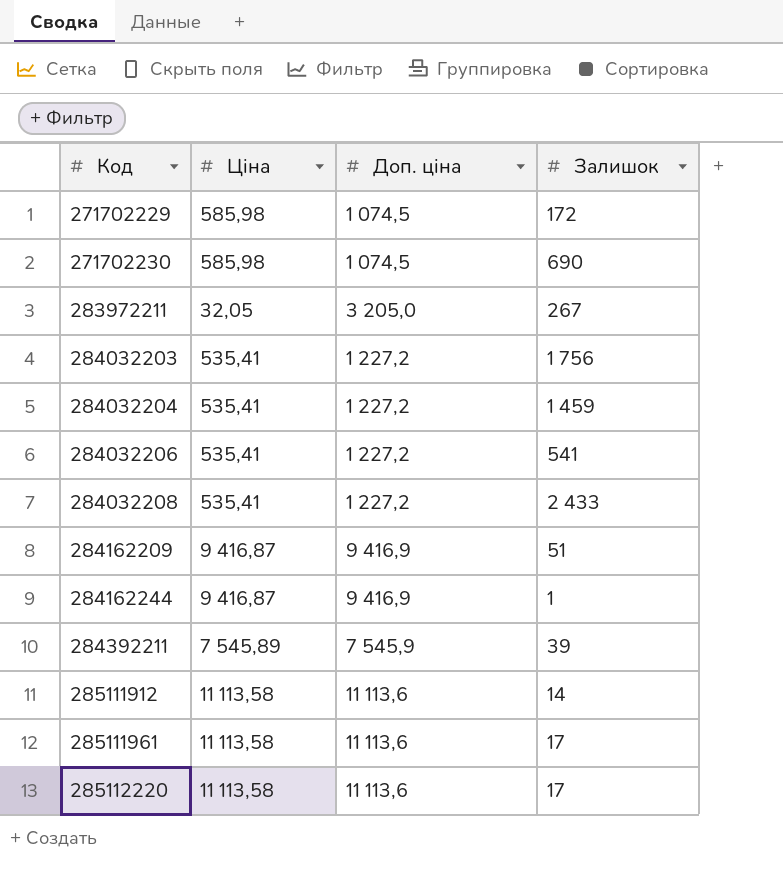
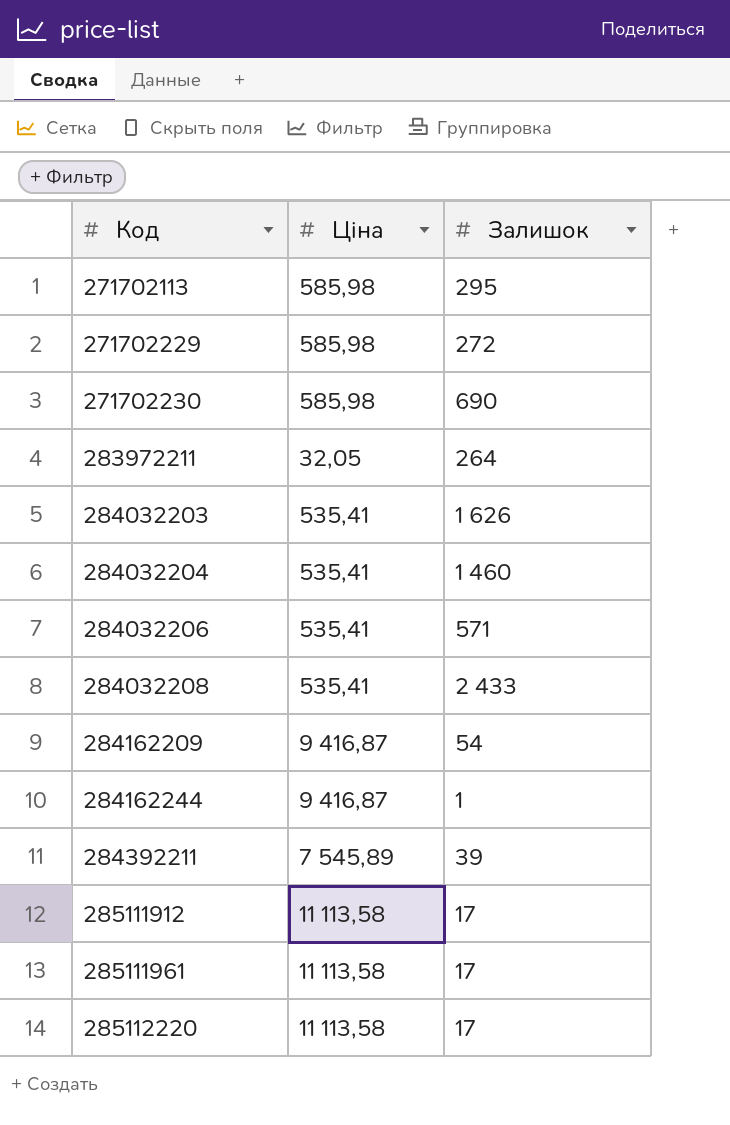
column Доп. ціна | position: 3 -> none
row 271702113: none -> 585,98 | 295
271702229 | Залишок: 172 -> 272
283972211 | Залишок: 267 -> 264
284032203 | Залишок: 1 756 -> 1 626
284032204 | Залишок: 1 459 -> 1 460
284032206 | Залишок: 541 -> 571
284162209 | Залишок: 51 -> 54
285111912 | Залишок: 14 -> 17

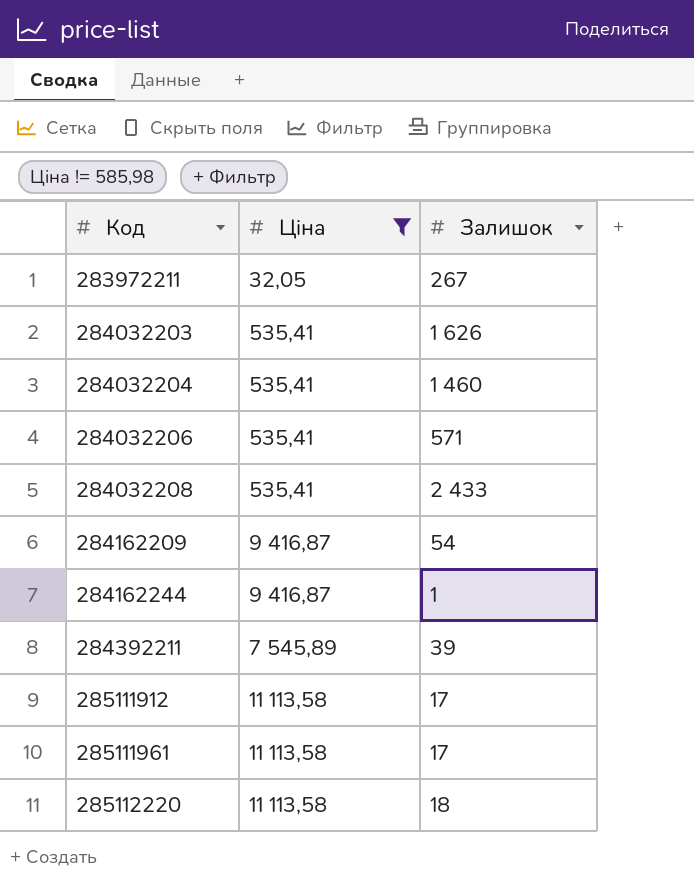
filter: none -> Ціна != 585,98
283972211 | Залишок: 264 -> 267
285112220 | Залишок: 17 -> 18

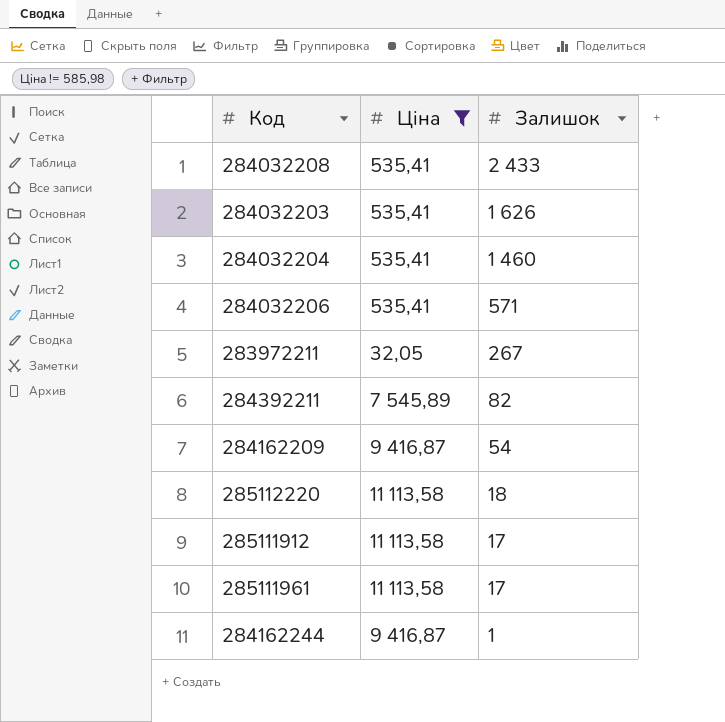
row order: Код ascending -> Залишок descending
284392211 | Залишок: 39 -> 82

